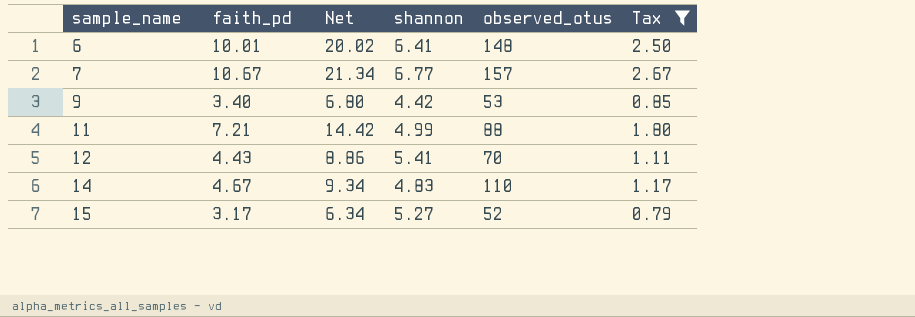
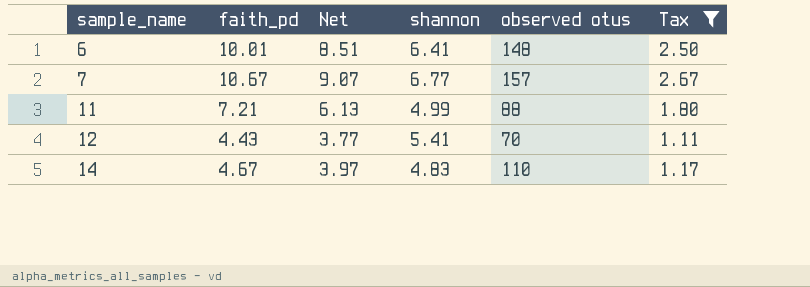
column Net | formula: [faith_pd] * 2 -> [faith_pd] * 0.85
column name: observed_otus -> observed otus
row 9: 3.40 | 6.80 | 4.42 | 53 | 0.85 -> none
row 15: 3.17 | 6.34 | 5.27 | 52 | 0.79 -> none

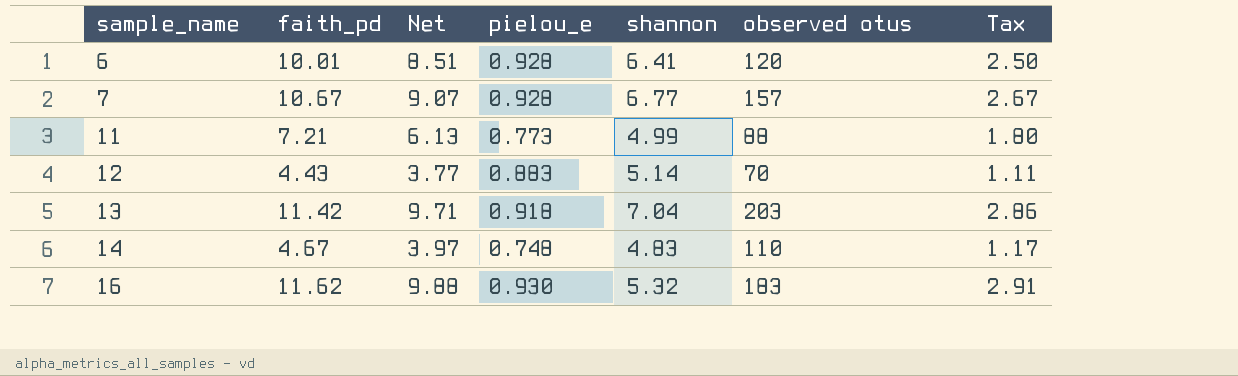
filter: Tax <= 2.67 -> none
column pielou_e | position: none -> 4
6 | observed otus: 148 -> 120
12 | shannon: 5.41 -> 5.14

